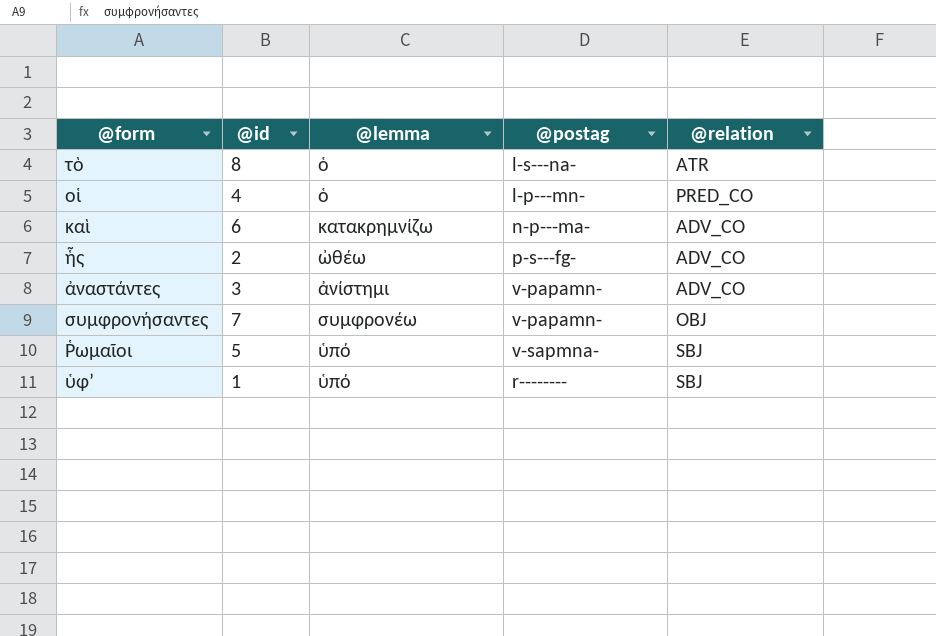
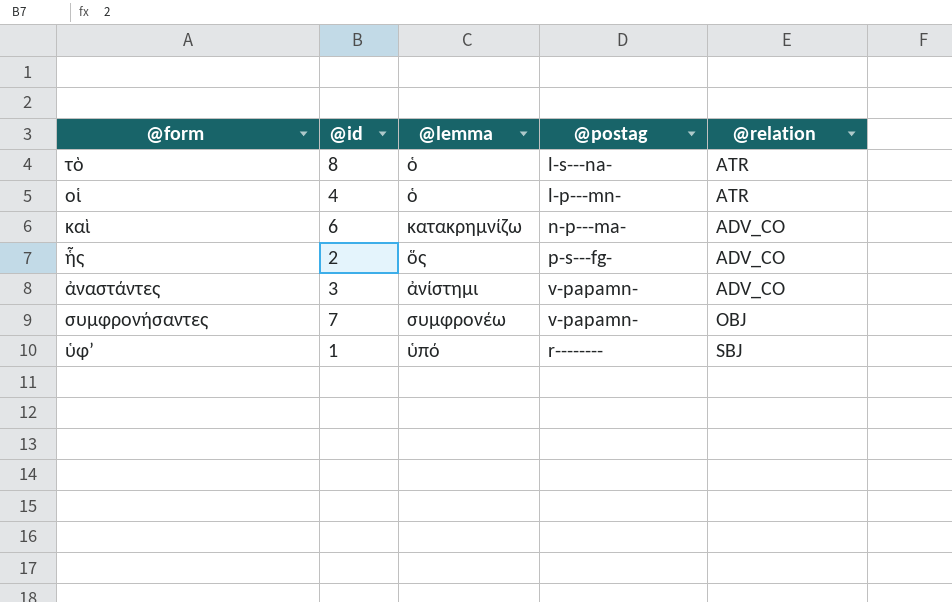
row Ῥωμαῖοι: 5 | ὑπό | v-sapmna- | SBJ -> none
οἱ | @relation: PRED_CO -> ATR
ἧς | @lemma: ὠθέω -> ὅς

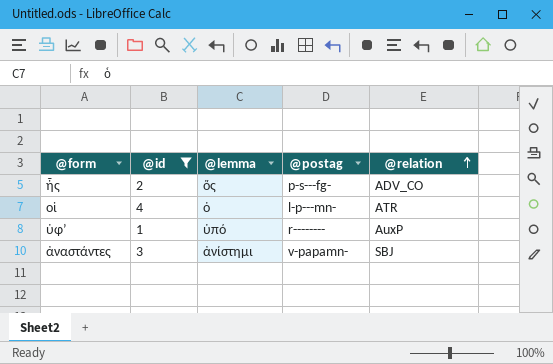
filter: none -> @id <= 4
row order: none -> @relation ascending
ὑφʼ | @relation: SBJ -> AuxP
ἀναστάντες | @relation: ADV_CO -> SBJ

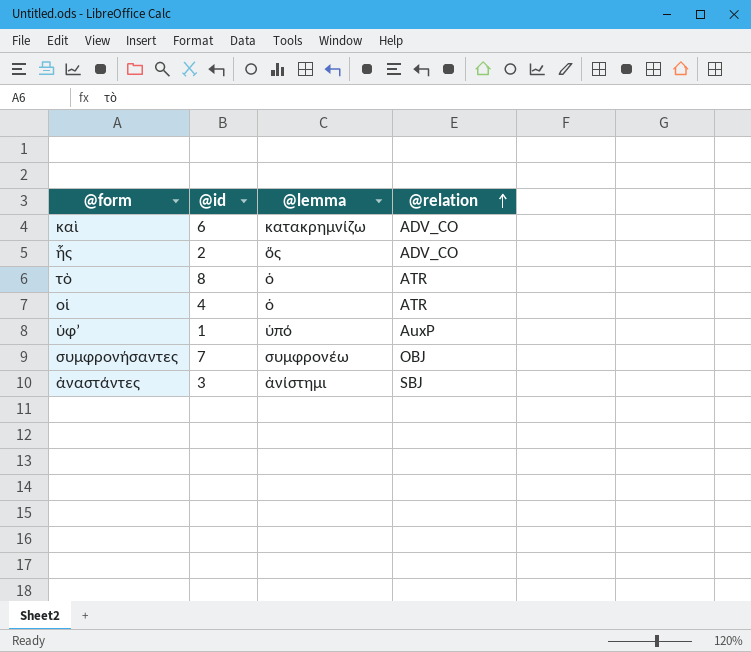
filter: @id <= 4 -> none
column @postag | position: 4 -> none

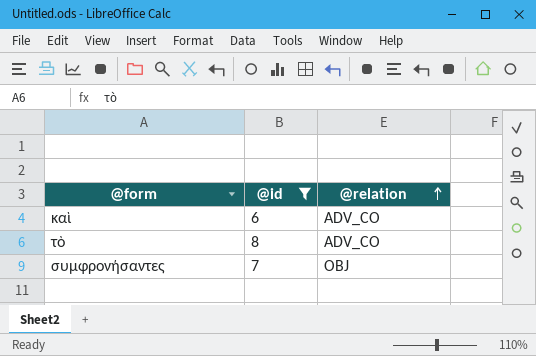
filter: none -> @id >= 6
column @lemma | position: 3 -> none
τὸ | @relation: ATR -> ADV_CO

